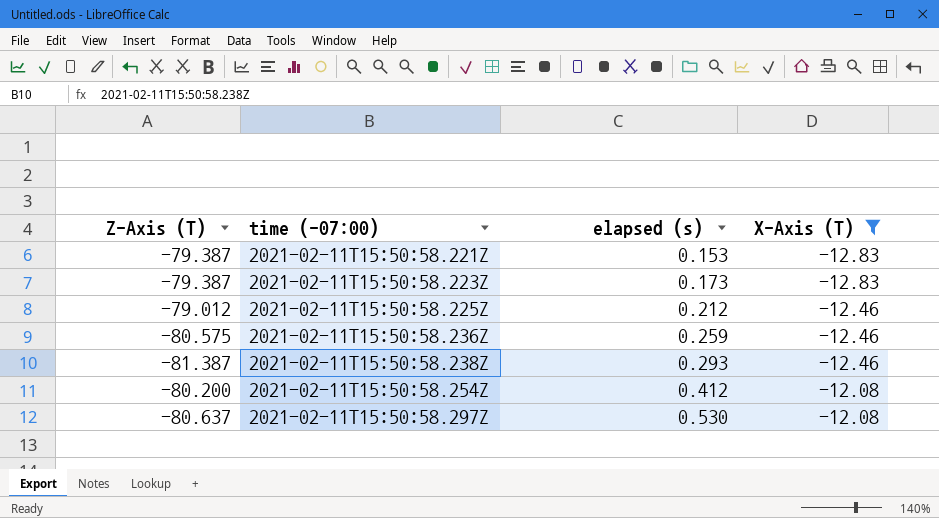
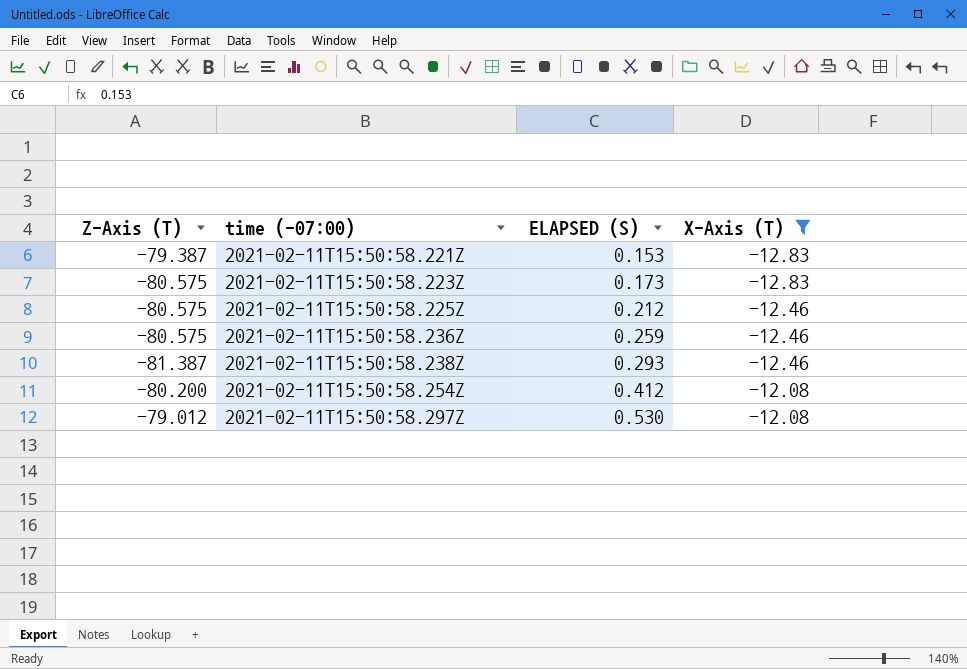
column name: elapsed (s) -> ELAPSED (S)
2021-02-11T15:50:58.223Z | Z-Axis (T): -79.387 -> -80.575
2021-02-11T15:50:58.225Z | Z-Axis (T): -79.012 -> -80.575
2021-02-11T15:50:58.297Z | Z-Axis (T): -80.637 -> -79.012

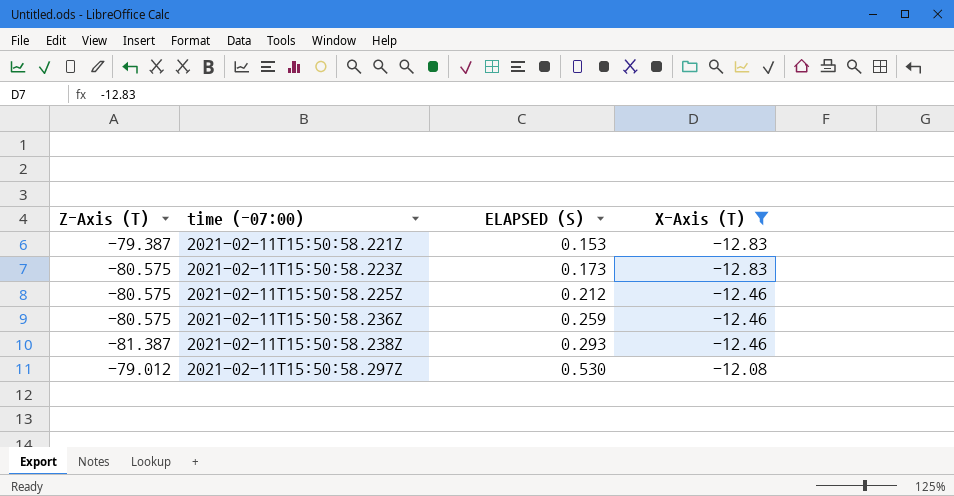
row 2021-02-11T15:50:58.254Z: -80.200 | 0.412 | -12.08 -> none

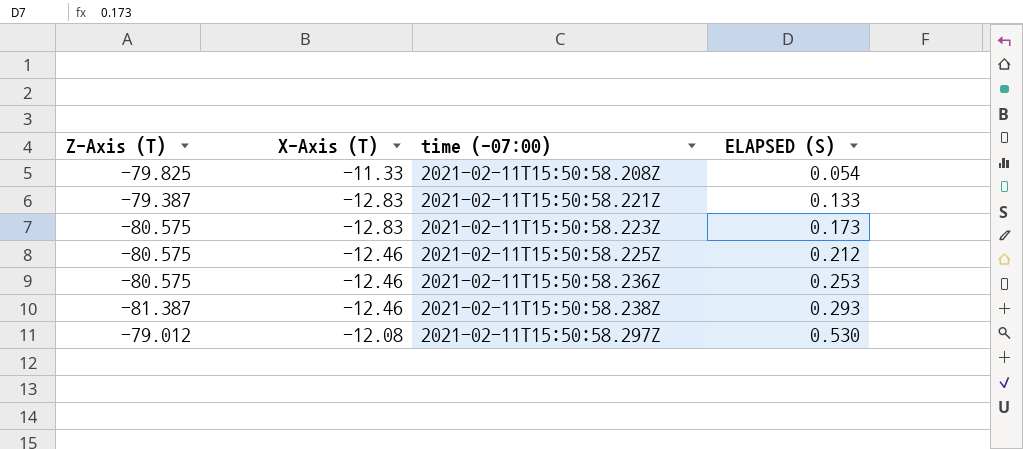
filter: X-Axis (T) != -11.33 -> none
column X-Axis (T) | position: 4 -> 2
2021-02-11T15:50:58.221Z | ELAPSED (S): 0.153 -> 0.133
2021-02-11T15:50:58.236Z | ELAPSED (S): 0.259 -> 0.253

